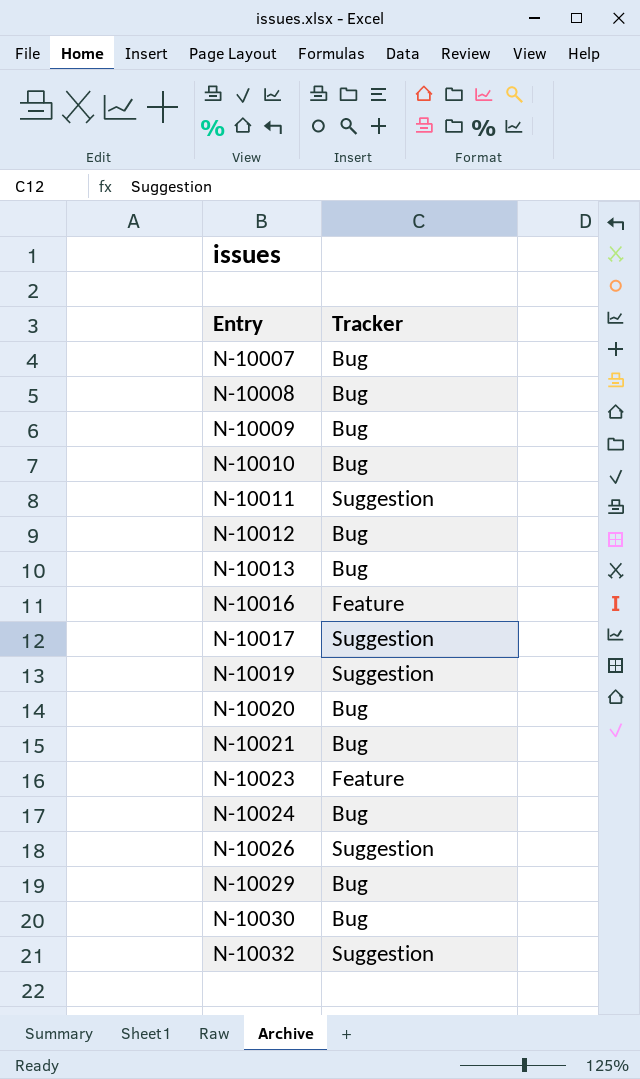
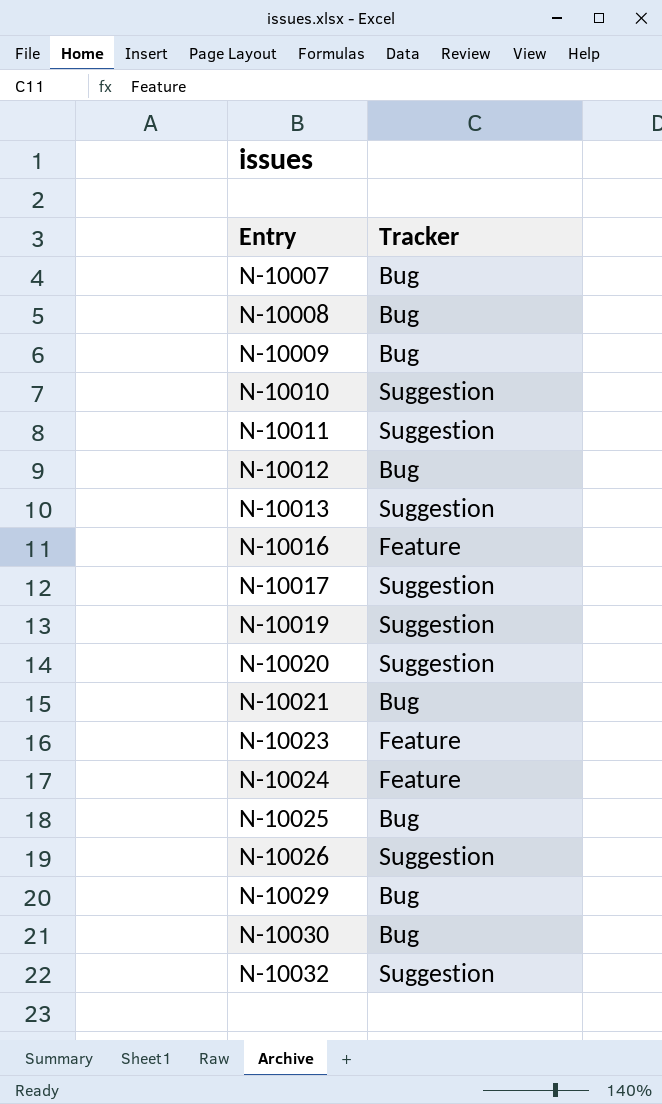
N-10010 | Tracker: Bug -> Suggestion
N-10013 | Tracker: Bug -> Suggestion
N-10020 | Tracker: Bug -> Suggestion
N-10024 | Tracker: Bug -> Feature
row N-10025: none -> Bug

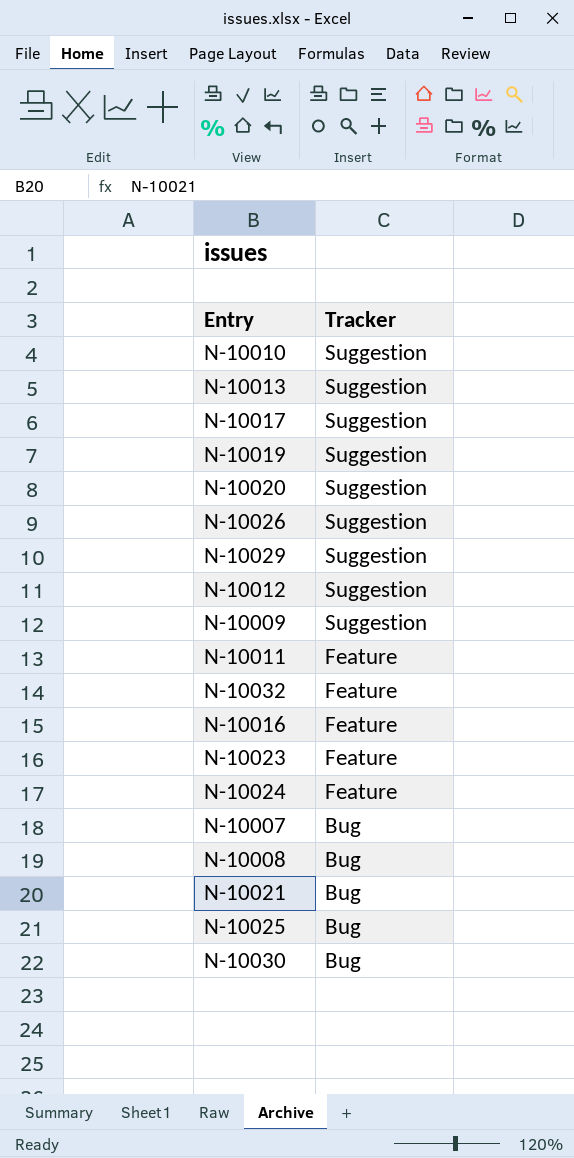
row order: Entry ascending -> Tracker descending
N-10029 | Tracker: Bug -> Suggestion
N-10012 | Tracker: Bug -> Suggestion
N-10009 | Tracker: Bug -> Suggestion
N-10011 | Tracker: Suggestion -> Feature
N-10032 | Tracker: Suggestion -> Feature

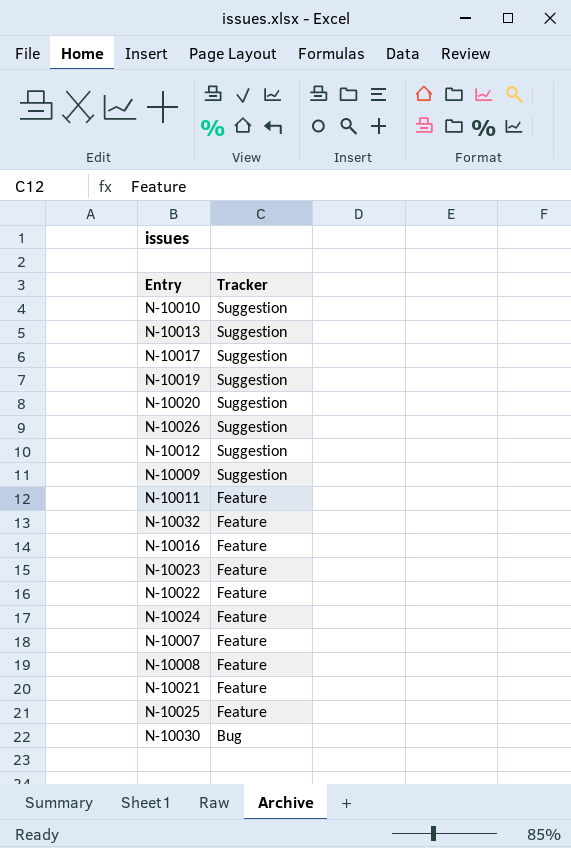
row N-10029: Suggestion -> none
row N-10022: none -> Feature
N-10007 | Tracker: Bug -> Feature
N-10008 | Tracker: Bug -> Feature
N-10021 | Tracker: Bug -> Feature
N-10025 | Tracker: Bug -> Feature

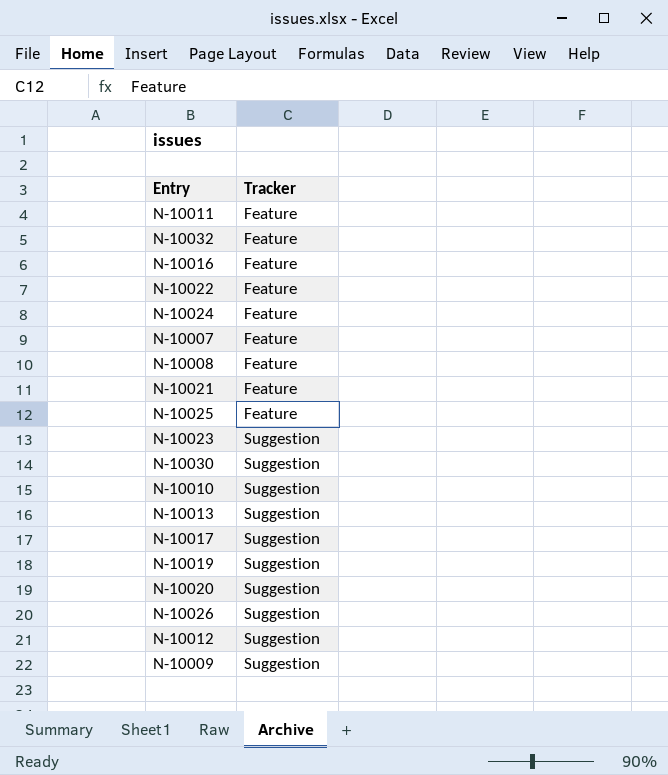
row order: Tracker descending -> Tracker ascending
N-10023 | Tracker: Feature -> Suggestion
N-10030 | Tracker: Bug -> Suggestion

